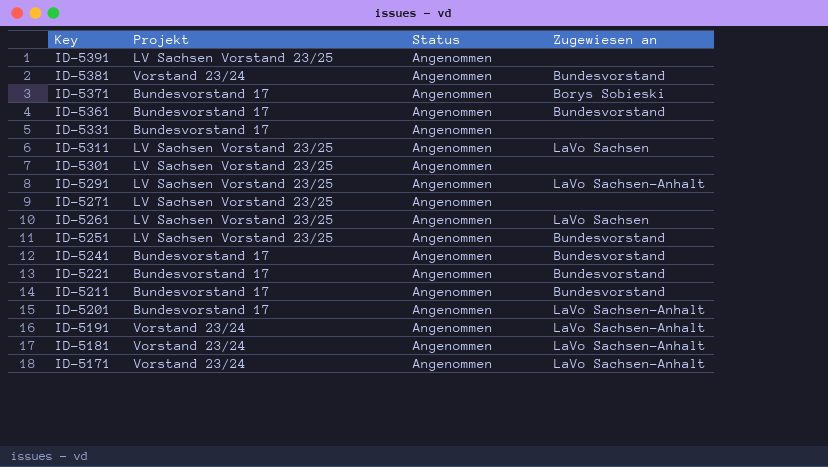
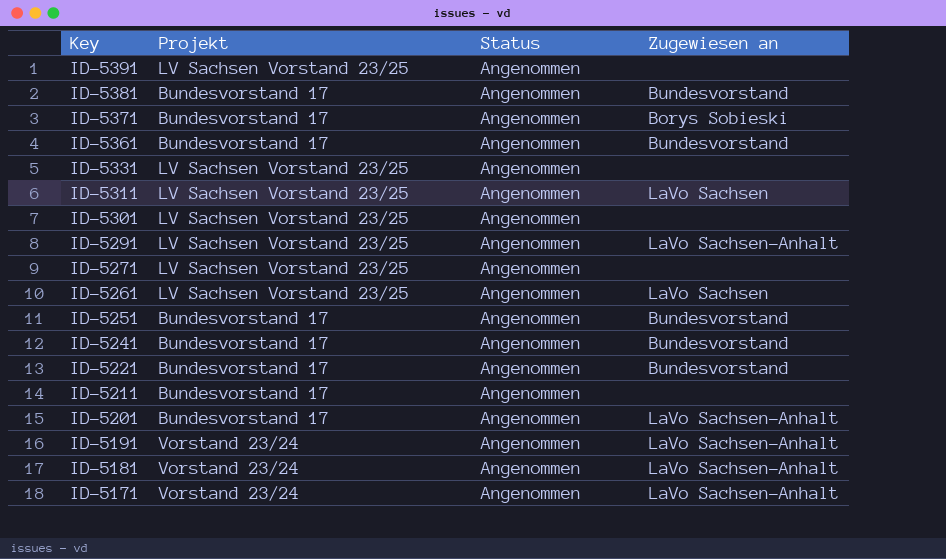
ID-5381 | Projekt: Vorstand 23/24 -> Bundesvorstand 17
ID-5331 | Projekt: Bundesvorstand 17 -> LV Sachsen Vorstand 23/25
ID-5251 | Projekt: LV Sachsen Vorstand 23/25 -> Bundesvorstand 17
ID-5211 | Zugewiesen an: Bundesvorstand -> none

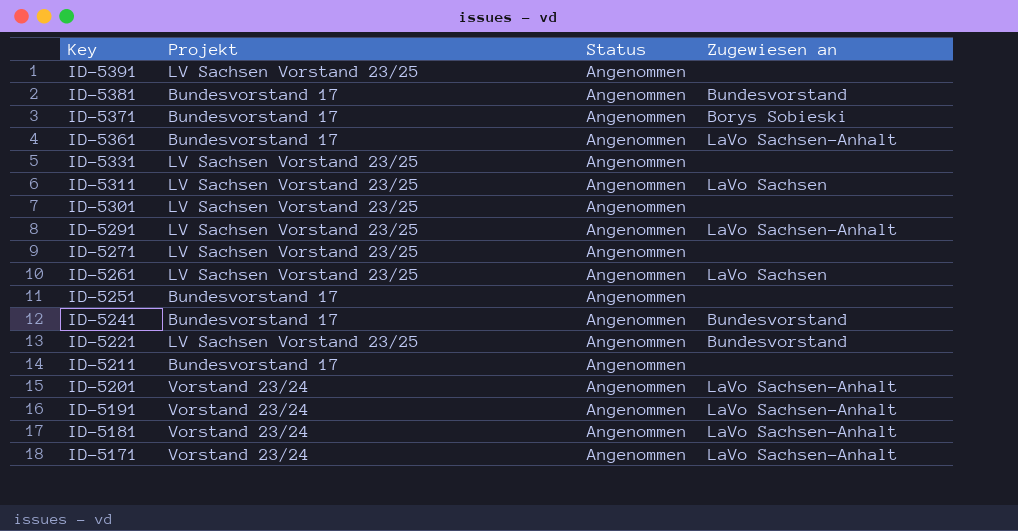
ID-5361 | Zugewiesen an: Bundesvorstand -> LaVo Sachsen-Anhalt
ID-5251 | Zugewiesen an: Bundesvorstand -> none
ID-5221 | Projekt: Bundesvorstand 17 -> LV Sachsen Vorstand 23/25
ID-5201 | Projekt: Bundesvorstand 17 -> Vorstand 23/24

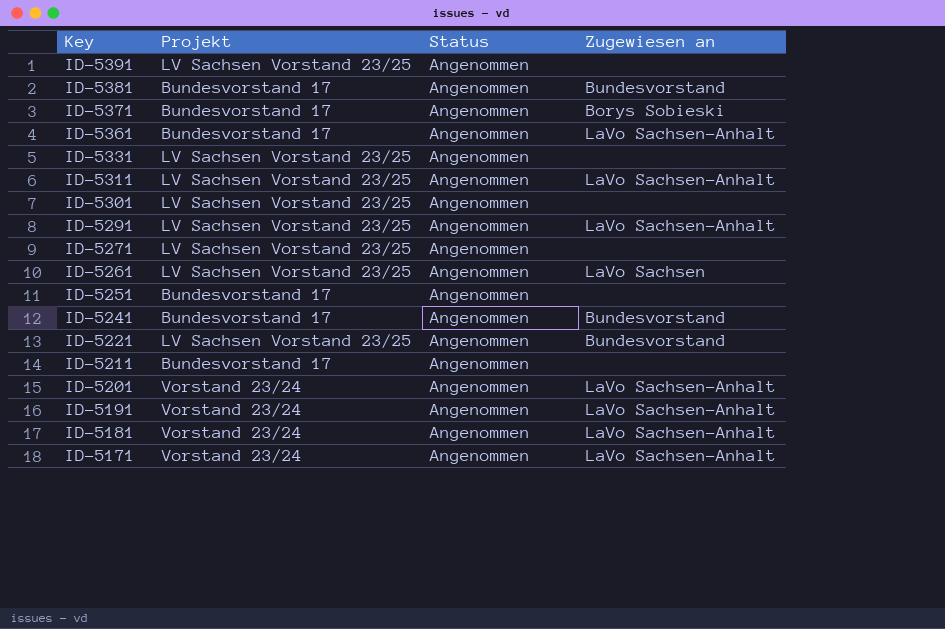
ID-5311 | Zugewiesen an: LaVo Sachsen -> LaVo Sachsen-Anhalt

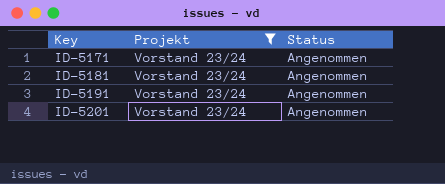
filter: none -> Projekt = Vorstand 23/24
row order: Key descending -> Key ascending
column Zugewiesen an | position: 4 -> none

